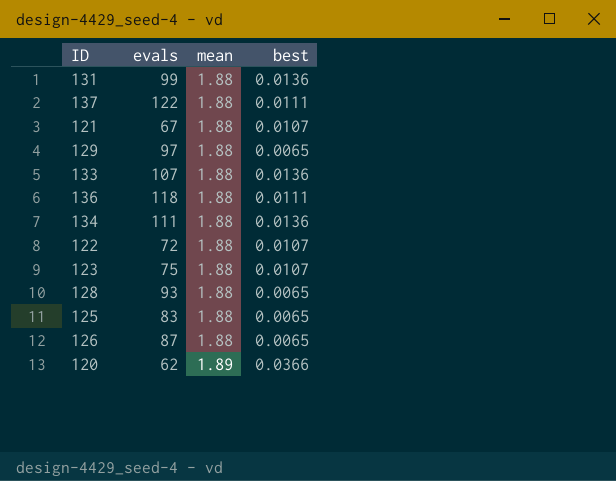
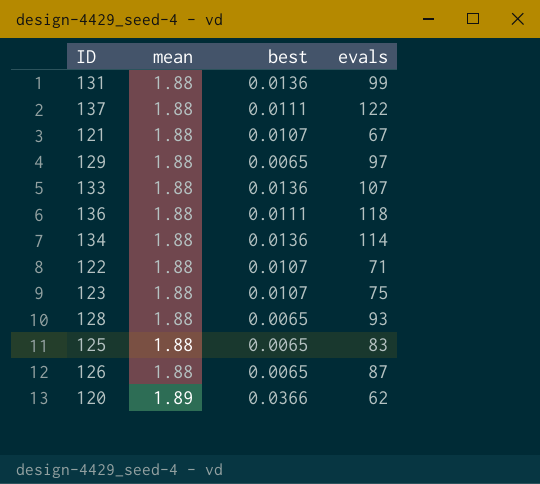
column evals | position: 2 -> 4
134 | evals: 111 -> 114
122 | evals: 72 -> 71

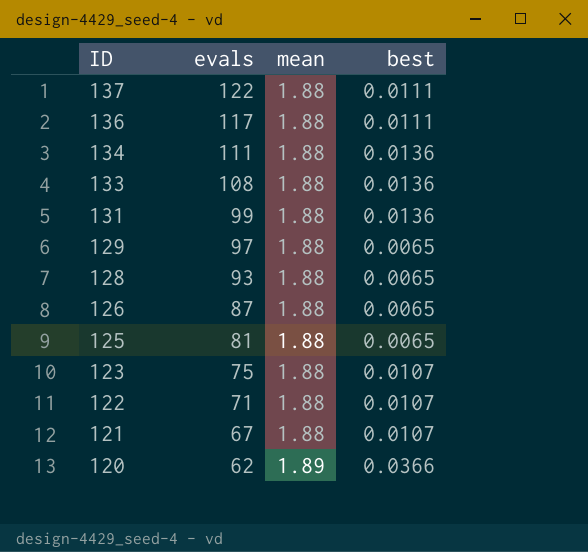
row order: mean ascending -> ID descending
column evals | position: 4 -> 2
136 | evals: 118 -> 117
134 | evals: 114 -> 111
133 | evals: 107 -> 108
125 | evals: 83 -> 81

